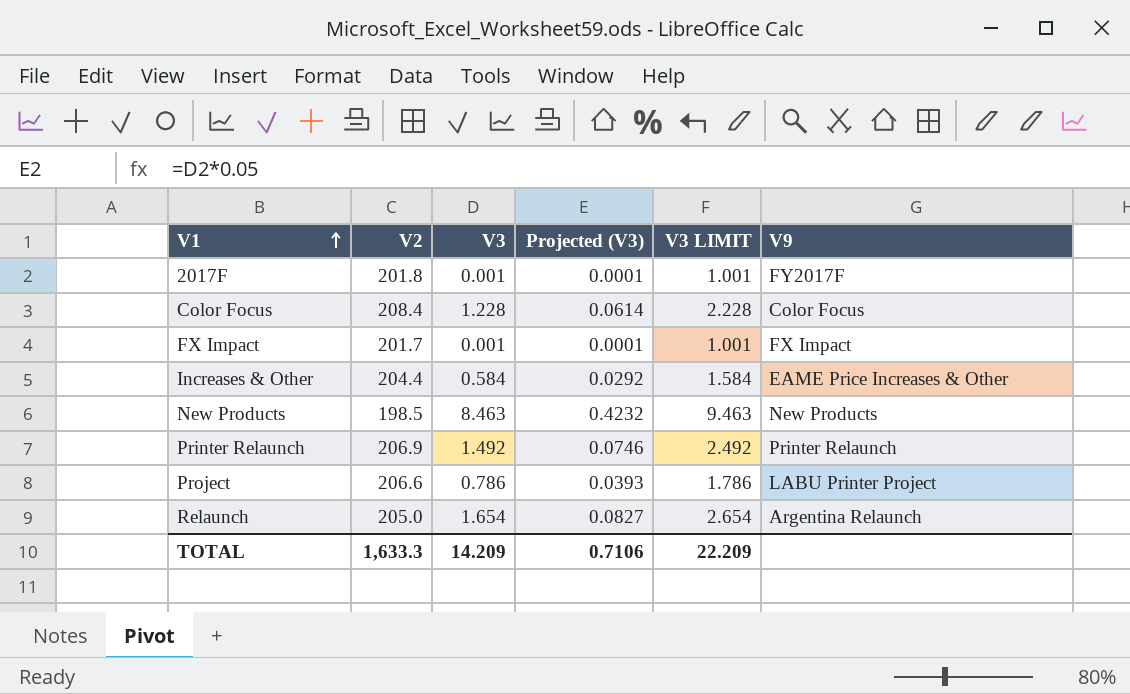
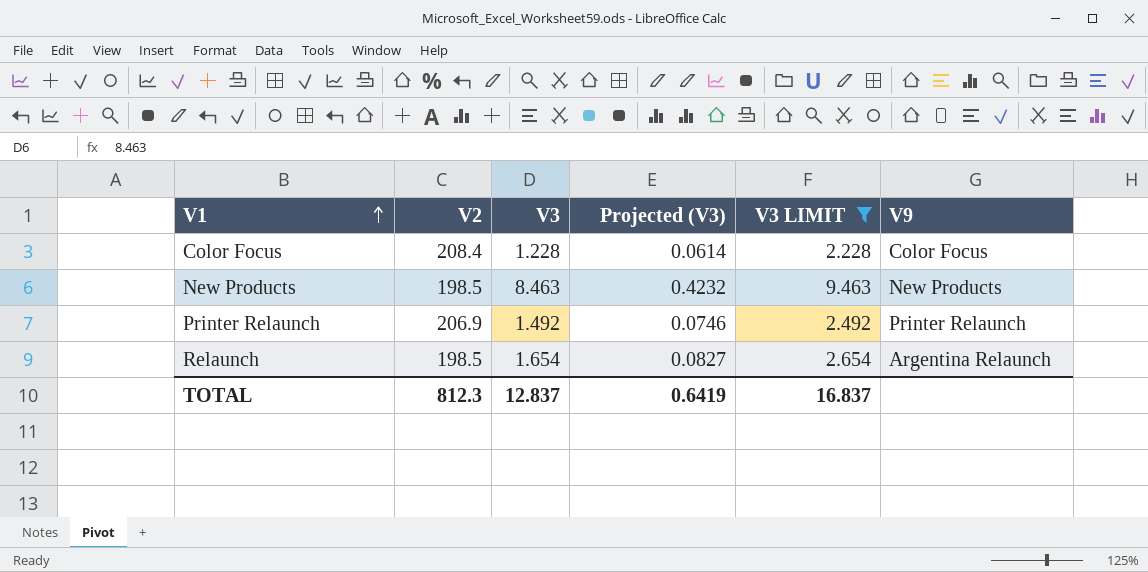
filter: none -> V3 LIMIT >= 2.228
Relaunch | V2: 205.0 -> 198.5
TOTAL | V2: 1,633.3 -> 812.3
TOTAL | V3: 14.209 -> 12.837
TOTAL | Projected (V3): 0.7106 -> 0.6419
TOTAL | V3 LIMIT: 22.209 -> 16.837

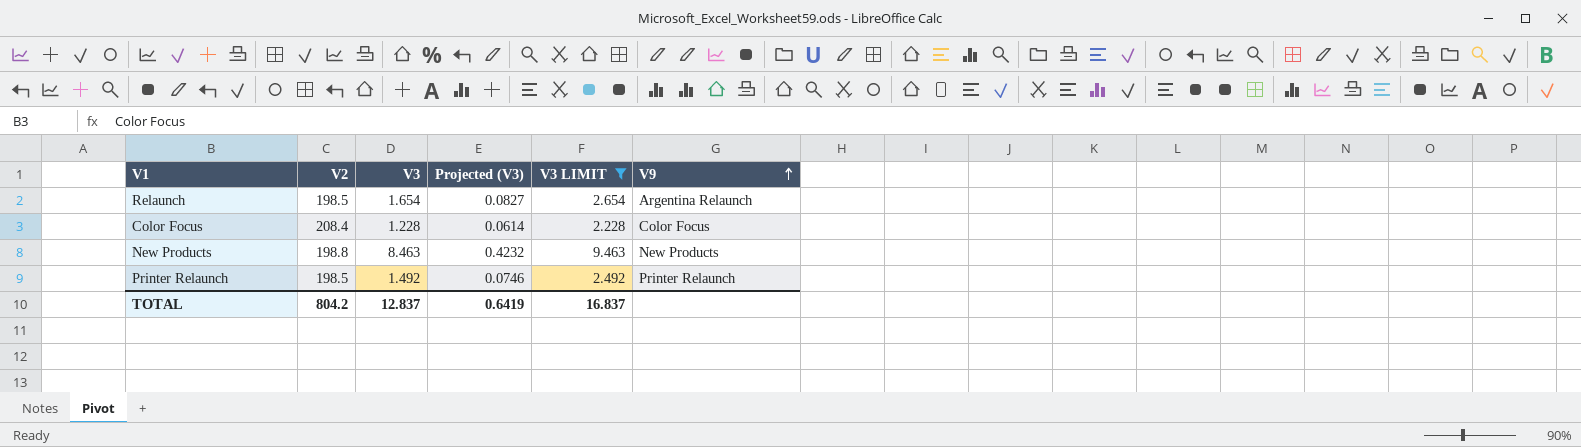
row order: V1 ascending -> V9 ascending
New Products | V2: 198.5 -> 198.8
Printer Relaunch | V2: 206.9 -> 198.5
TOTAL | V2: 812.3 -> 804.2

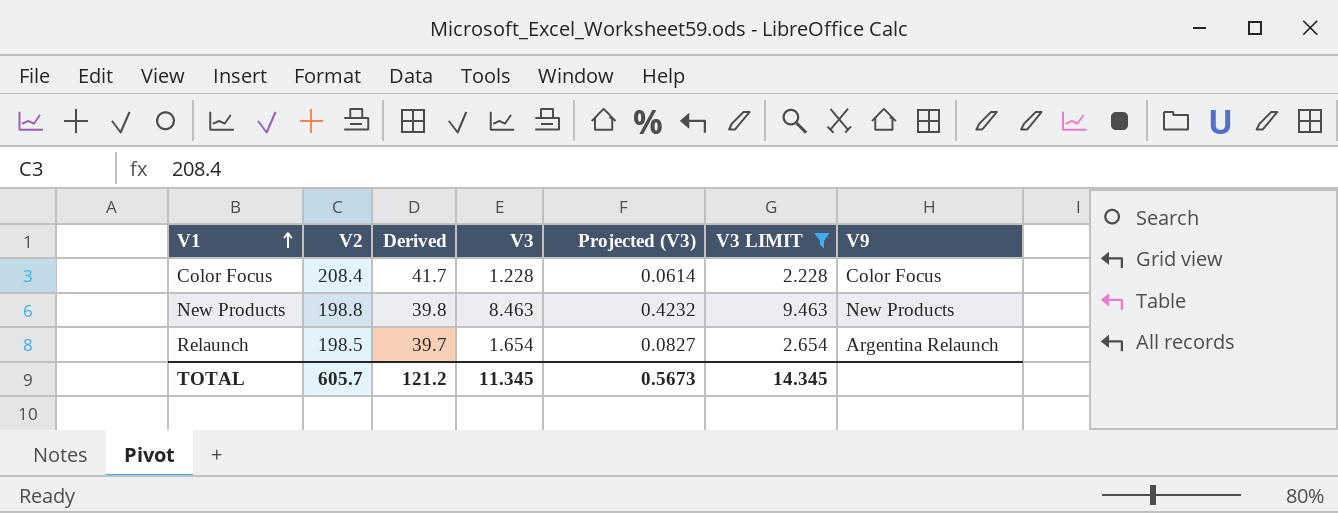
row order: V9 ascending -> V1 ascending
column Derived | formula: none -> [V2] * 0.2
row Printer Relaunch: 198.5 | 1.492 | 0.0746 | 2.492 | Printer Relaunch -> none
TOTAL | V2: 804.2 -> 605.7
TOTAL | V3: 12.837 -> 11.345
TOTAL | Projected (V3): 0.6419 -> 0.5673
TOTAL | V3 LIMIT: 16.837 -> 14.345

